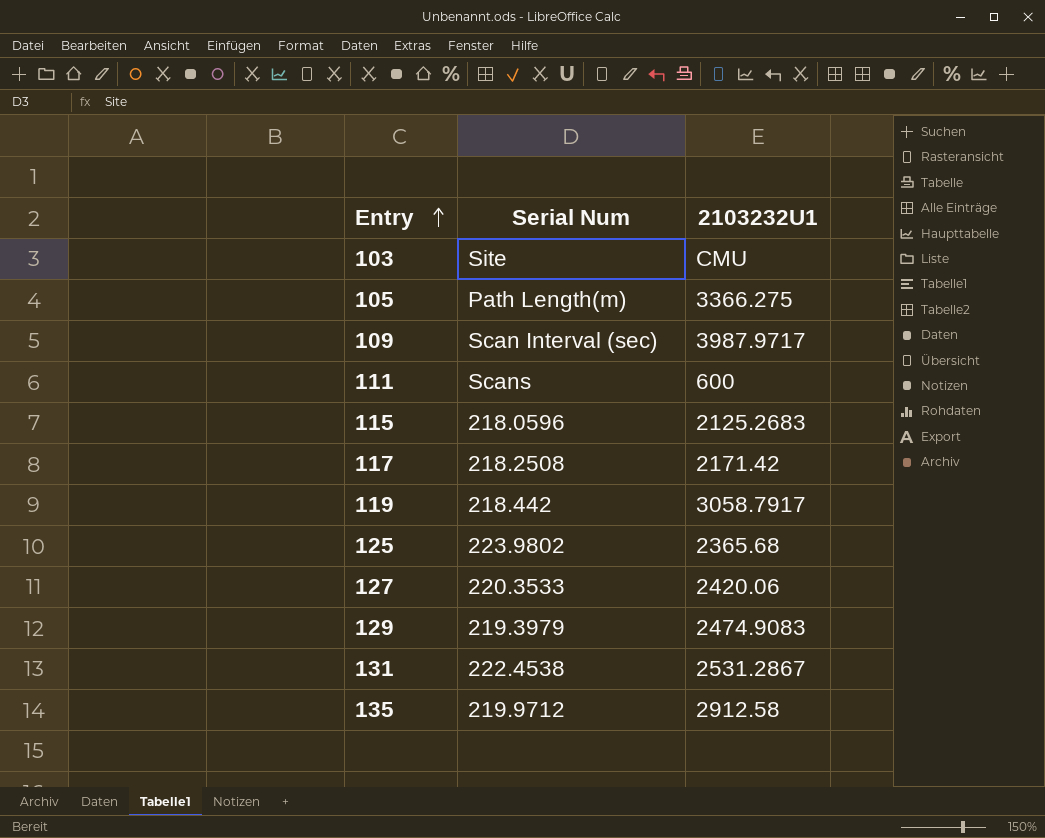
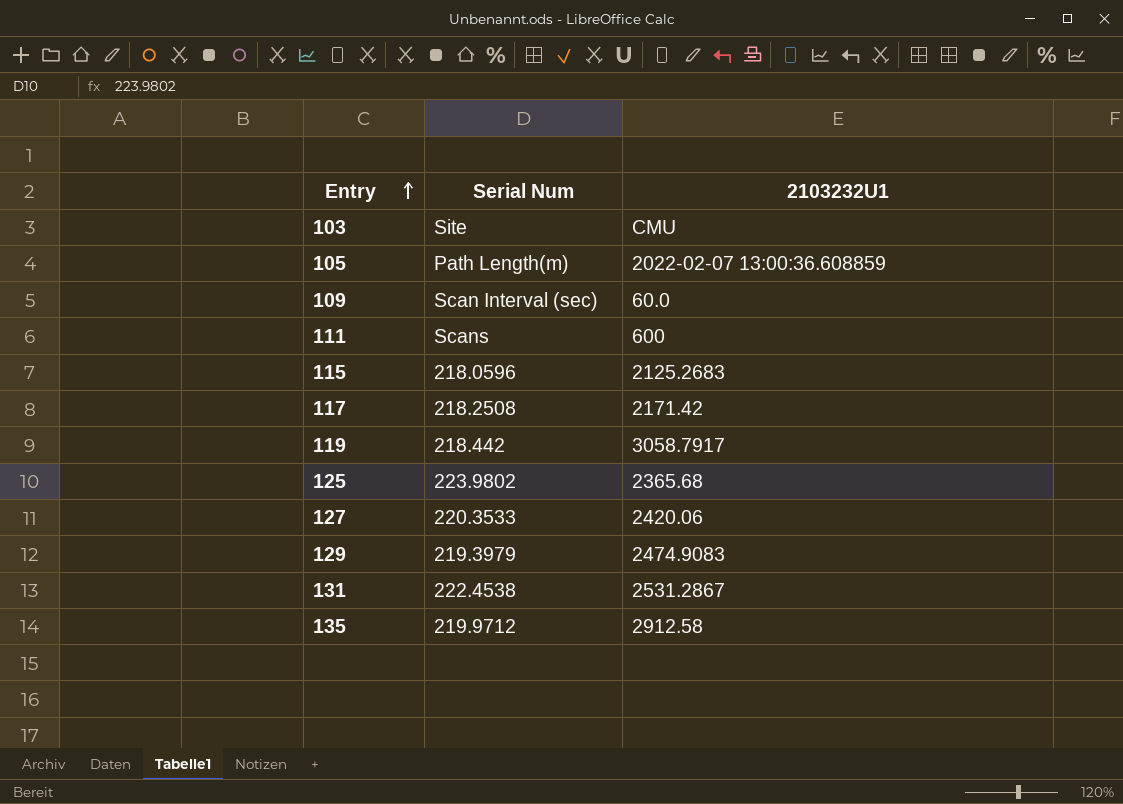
105 | 2103232U1: 3366.275 -> 2022-02-07 13:00:36.608859
109 | 2103232U1: 3987.9717 -> 60.0

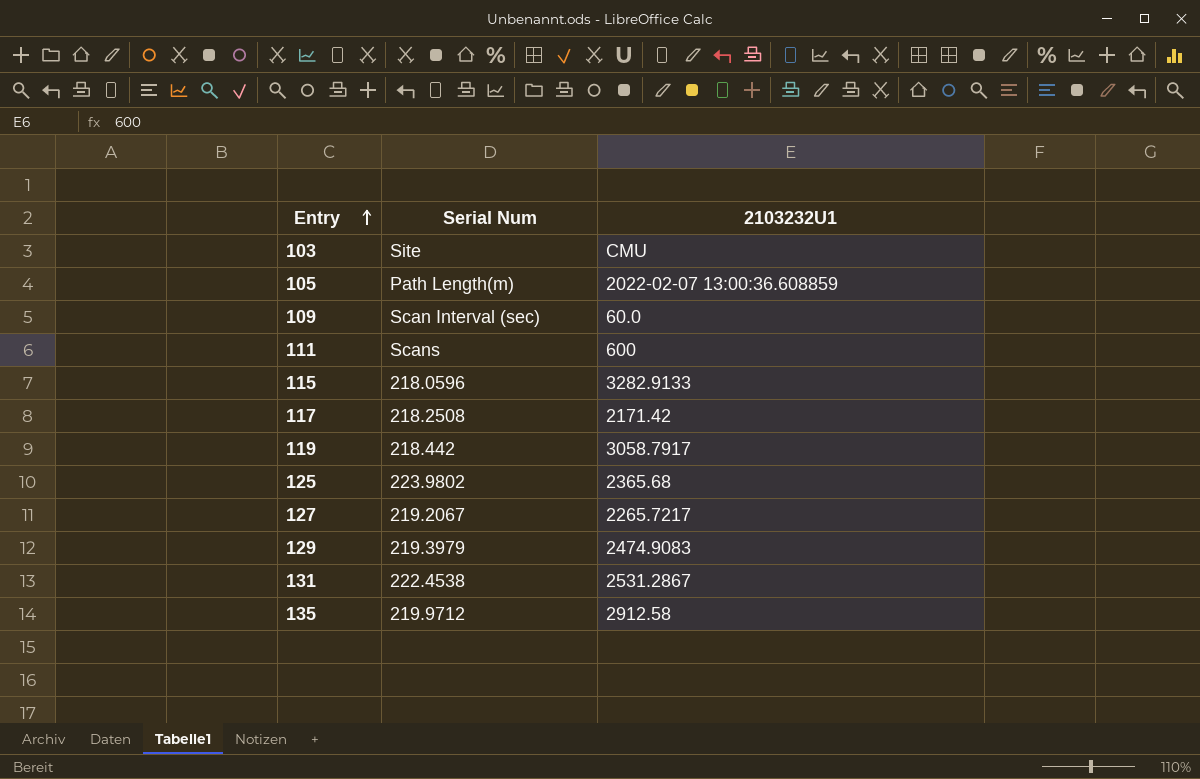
115 | 2103232U1: 2125.2683 -> 3282.9133
127 | Serial Num: 220.3533 -> 219.2067
127 | 2103232U1: 2420.06 -> 2265.7217

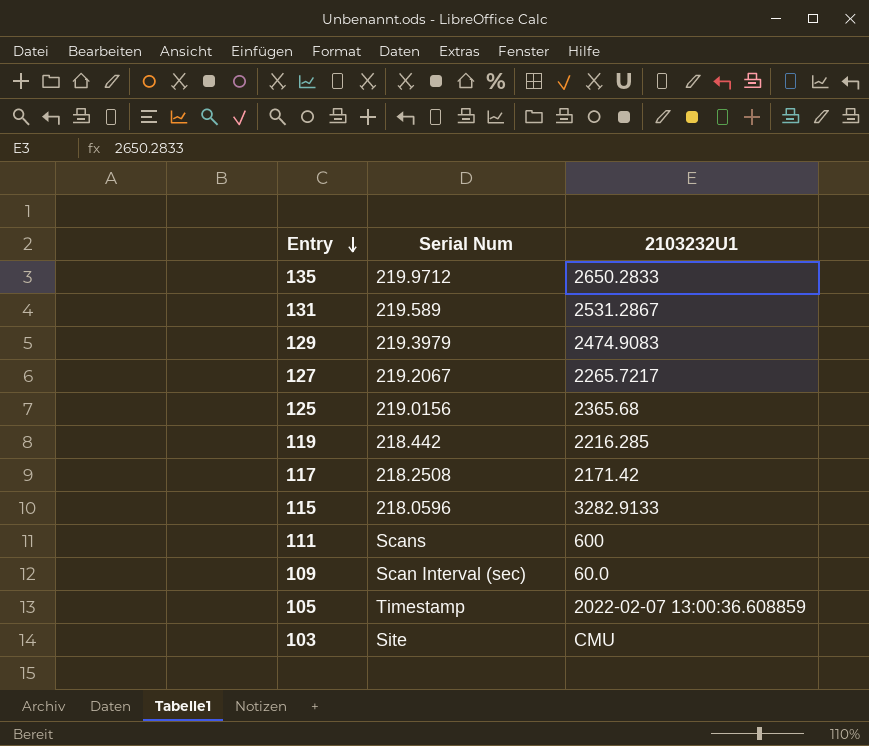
row order: Entry ascending -> Entry descending
135 | 2103232U1: 2912.58 -> 2650.2833
131 | Serial Num: 222.4538 -> 219.589
125 | Serial Num: 223.9802 -> 219.0156
119 | 2103232U1: 3058.7917 -> 2216.285
105 | Serial Num: Path Length(m) -> Timestamp

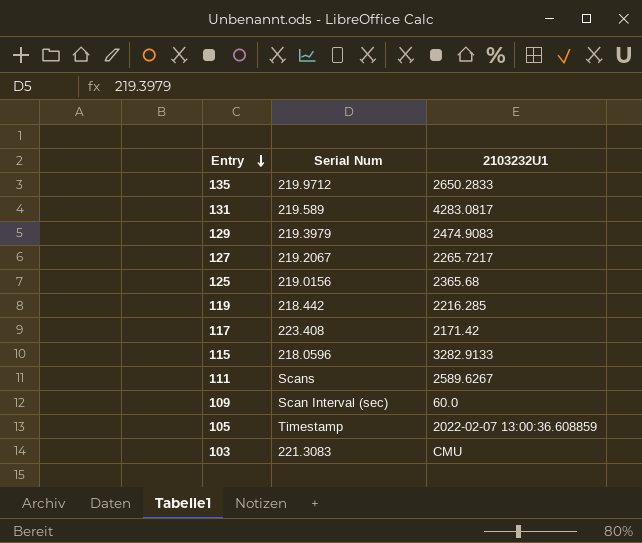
131 | 2103232U1: 2531.2867 -> 4283.0817
117 | Serial Num: 218.2508 -> 223.408
111 | 2103232U1: 600 -> 2589.6267
103 | Serial Num: Site -> 221.3083

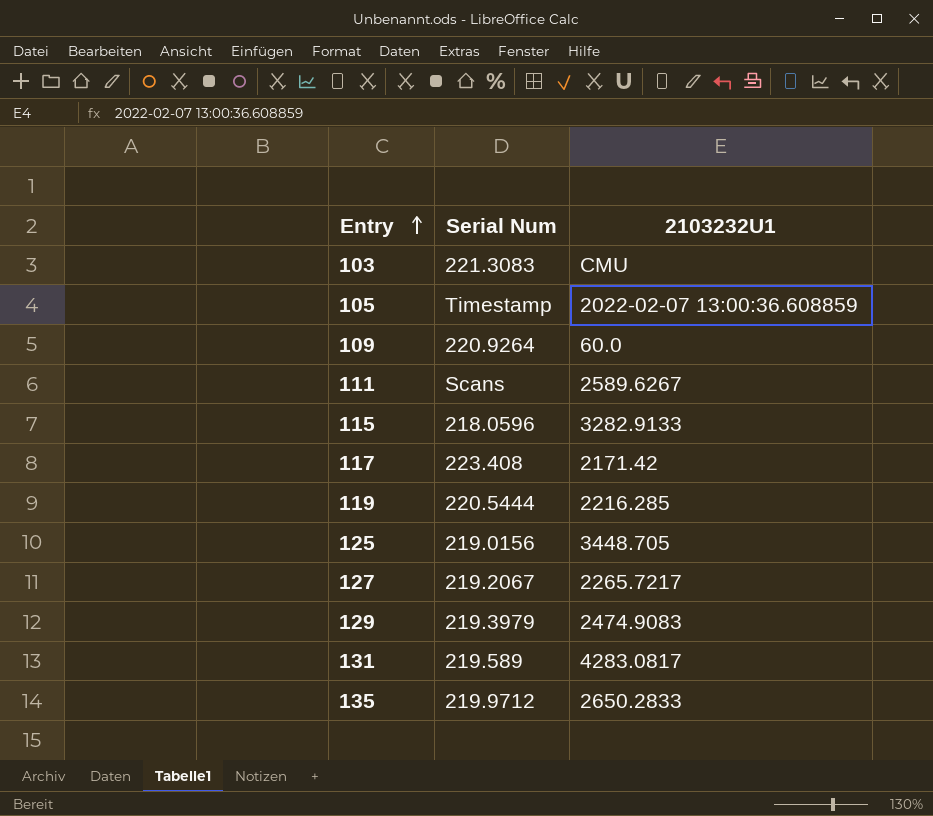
row order: Entry descending -> Entry ascending
109 | Serial Num: Scan Interval (sec) -> 220.9264
119 | Serial Num: 218.442 -> 220.5444
125 | 2103232U1: 2365.68 -> 3448.705

